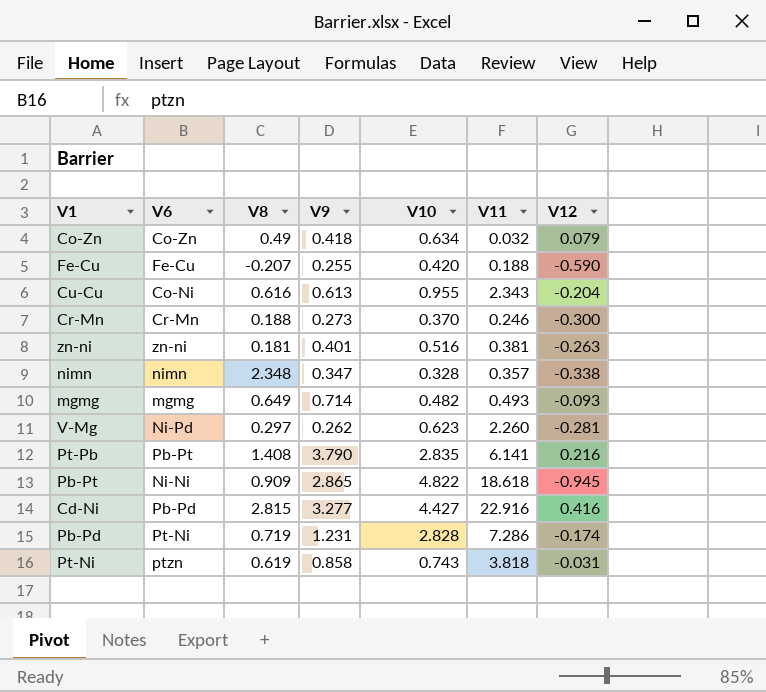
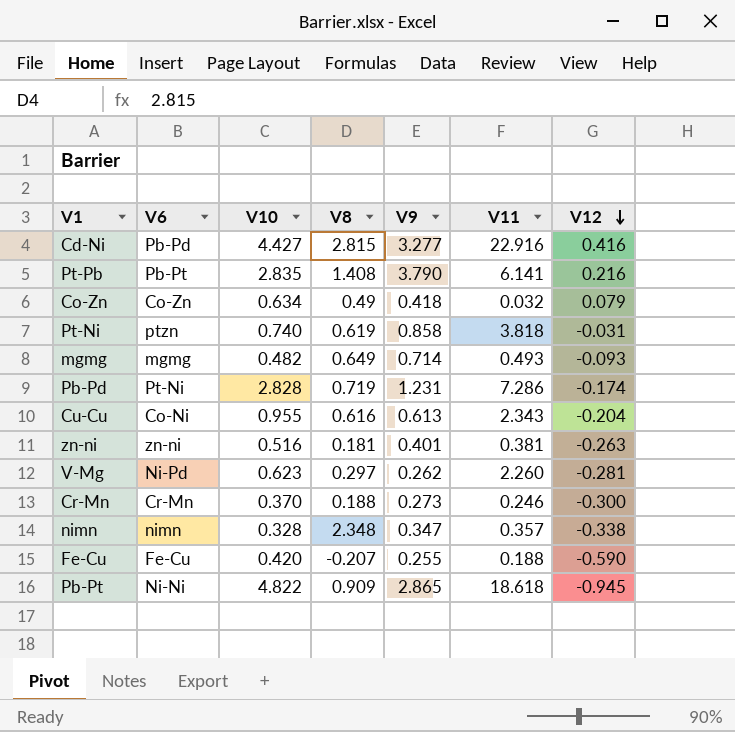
row order: none -> V12 descending
column V10 | position: 5 -> 3
Pt-Ni | V10: 0.743 -> 0.740

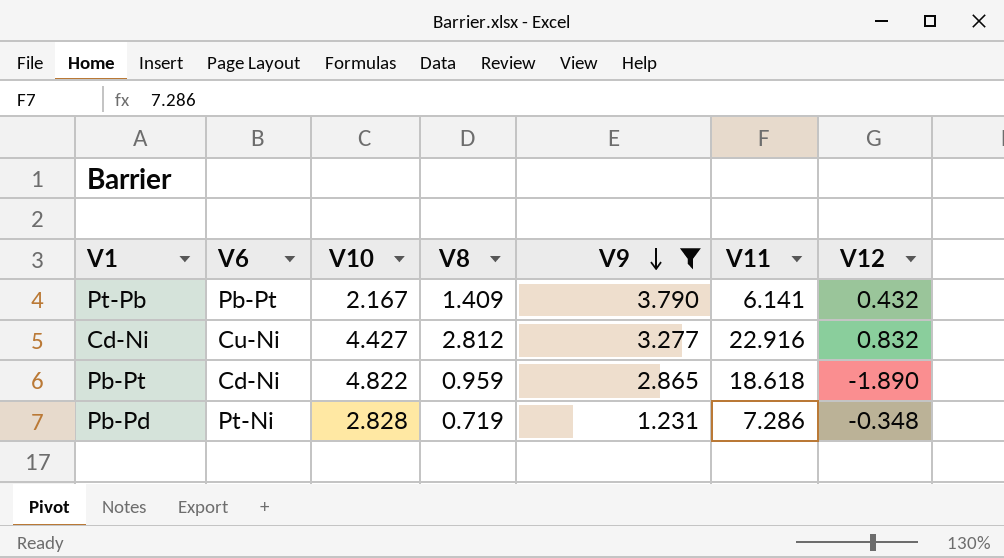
filter: none -> V9 >= 1.231
row order: V12 descending -> V9 descending
Pt-Pb | V10: 2.835 -> 2.167
Pt-Pb | V8: 1.408 -> 1.409
Pt-Pb | V12: 0.216 -> 0.432
Cd-Ni | V6: Pb-Pd -> Cu-Ni
Cd-Ni | V8: 2.815 -> 2.812
Cd-Ni | V12: 0.416 -> 0.832
Pb-Pt | V6: Ni-Ni -> Cd-Ni
Pb-Pt | V8: 0.909 -> 0.959
Pb-Pt | V12: -0.945 -> -1.890
Pb-Pd | V12: -0.174 -> -0.348

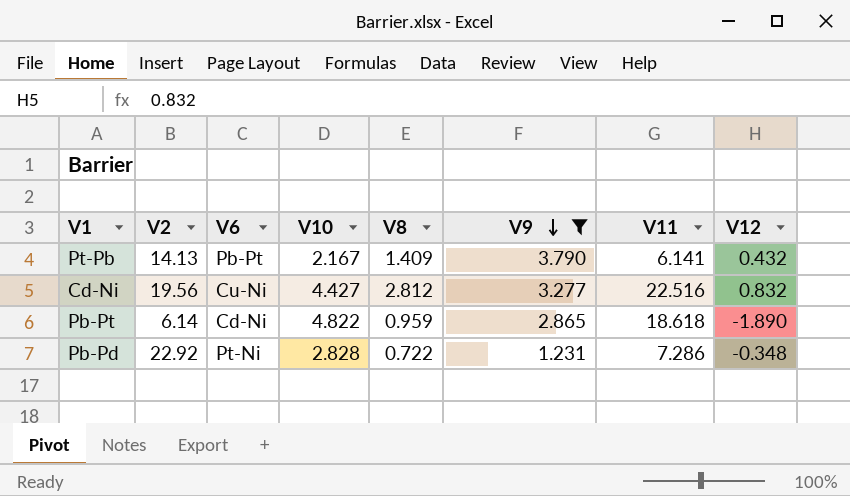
column V2 | position: none -> 2
Cd-Ni | V11: 22.916 -> 22.516
Pb-Pd | V8: 0.719 -> 0.722

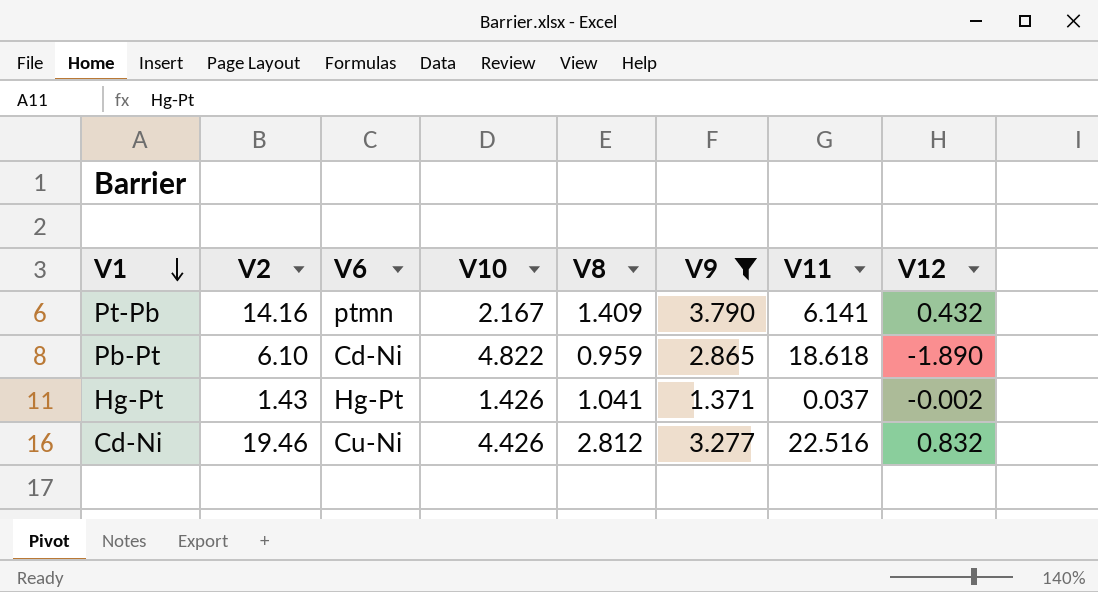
row order: V9 descending -> V1 descending
row Pb-Pd: 22.92 | Pt-Ni | 2.828 | 0.722 | 1.231 | 7.286 | -0.348 -> none
Pt-Pb | V2: 14.13 -> 14.16
Pt-Pb | V6: Pb-Pt -> ptmn
Pb-Pt | V2: 6.14 -> 6.10
row Hg-Pt: none -> 1.43 | Hg-Pt | 1.426 | 1.041 | 1.371 | 0.037 | -0.002
Cd-Ni | V2: 19.56 -> 19.46
Cd-Ni | V10: 4.427 -> 4.426

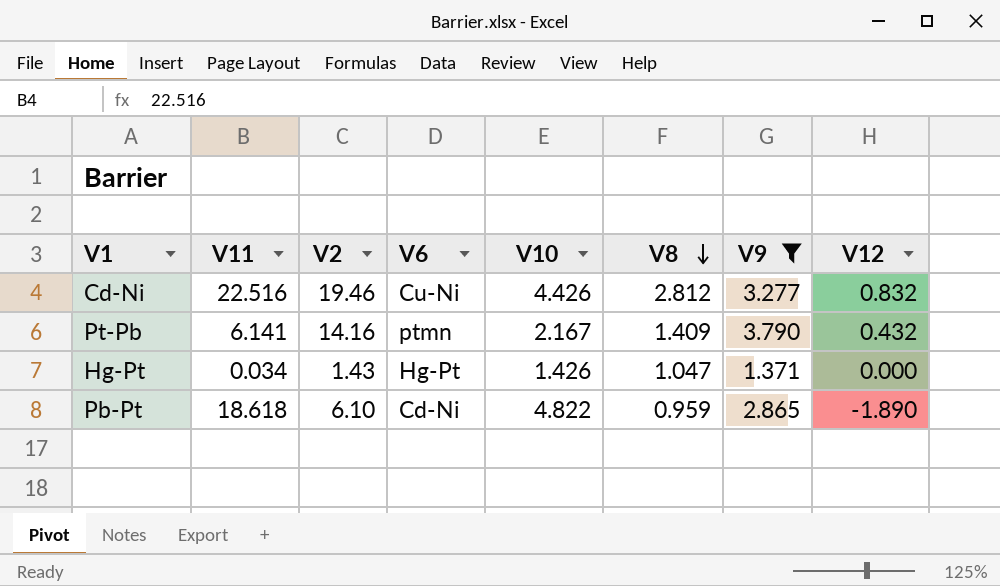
row order: V1 descending -> V8 descending
column V11 | position: 7 -> 2
Hg-Pt | V11: 0.037 -> 0.034
Hg-Pt | V8: 1.041 -> 1.047
Hg-Pt | V12: -0.002 -> 0.000

